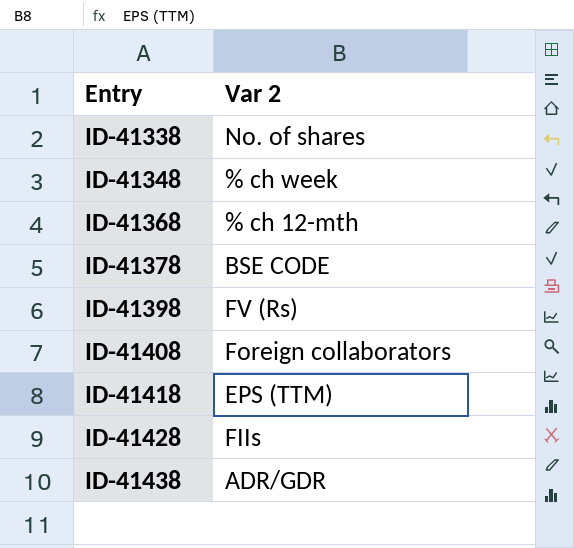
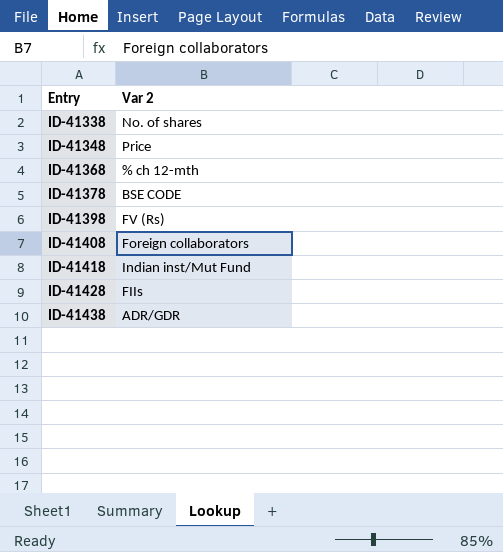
ID-41348 | Var 2: % ch week -> Price
ID-41418 | Var 2: EPS (TTM) -> Indian inst/Mut Fund

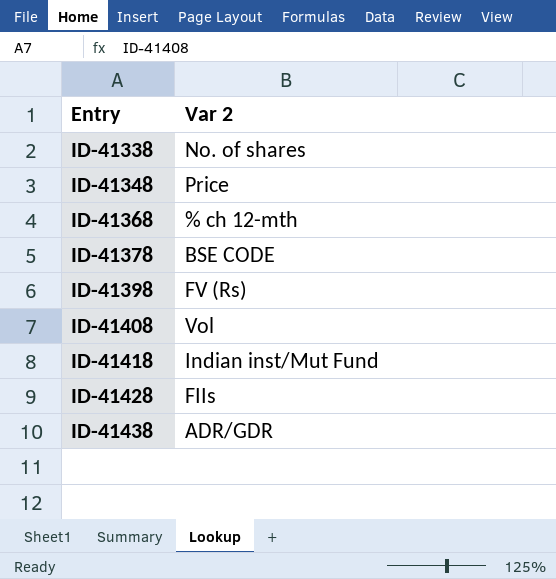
ID-41408 | Var 2: Foreign collaborators -> Vol

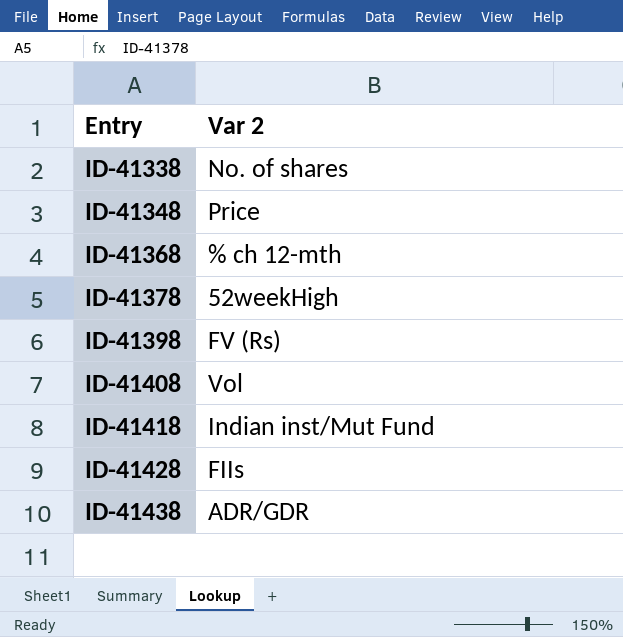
ID-41378 | Var 2: BSE CODE -> 52weekHigh

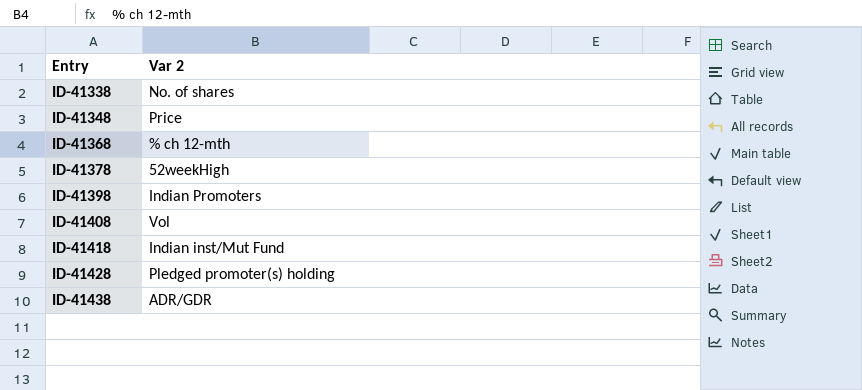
ID-41398 | Var 2: FV (Rs) -> Indian Promoters
ID-41428 | Var 2: FIIs -> Pledged promoter(s) holding

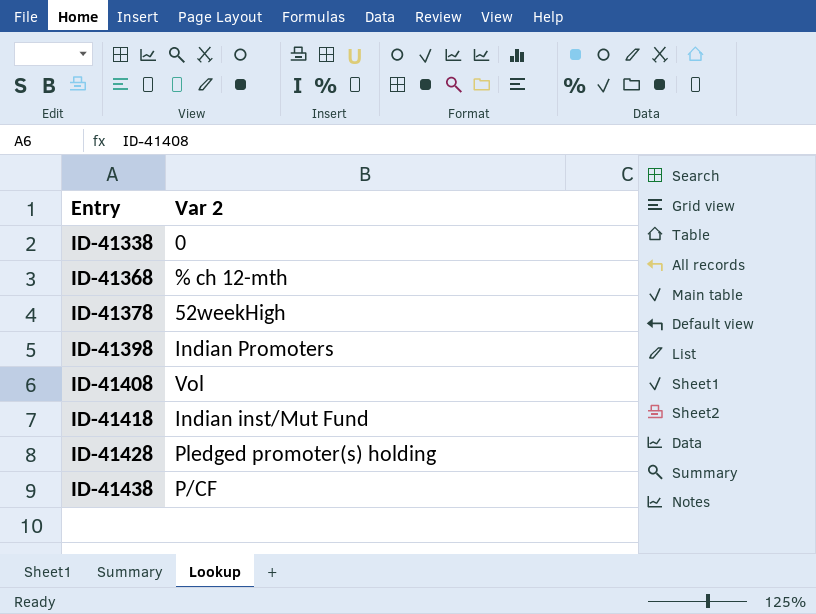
row ID-41348: Price -> none
ID-41338 | Var 2: No. of shares -> 0
ID-41438 | Var 2: ADR/GDR -> P/CF

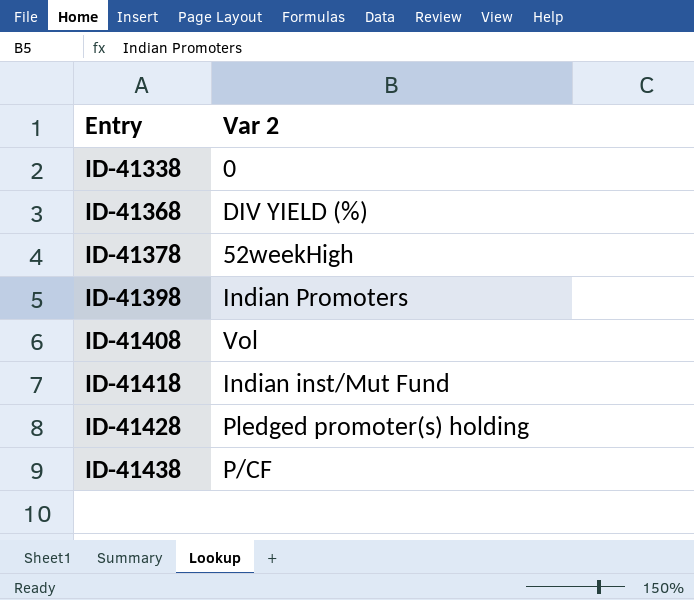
ID-41368 | Var 2: % ch 12-mth -> DIV YIELD (%)

